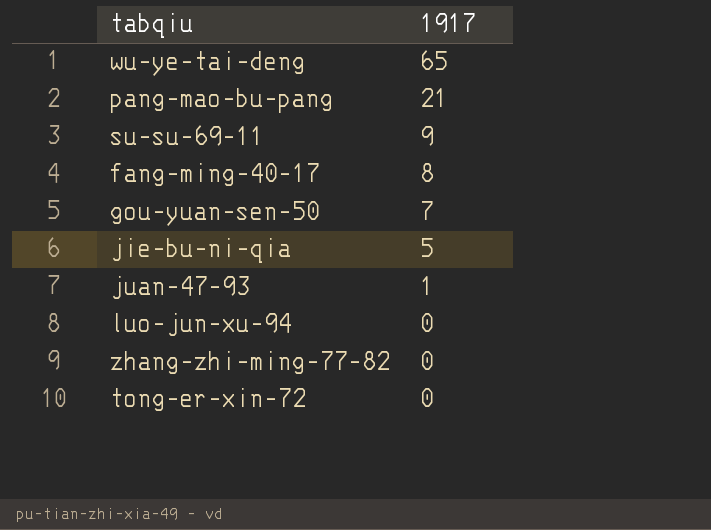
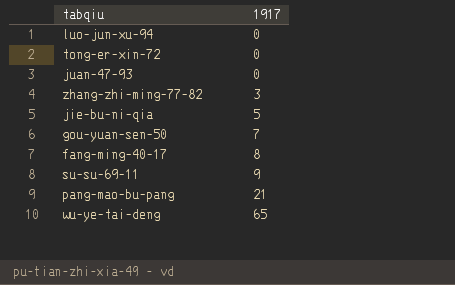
row order: 1917 descending -> 1917 ascending
juan-47-93 | 1917: 1 -> 0
zhang-zhi-ming-77-82 | 1917: 0 -> 3

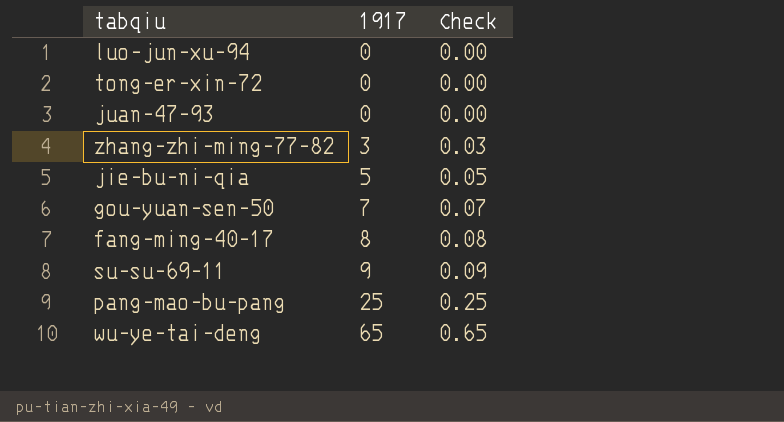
column Check | formula: none -> [1917] * 0.01
pang-mao-bu-pang | 1917: 21 -> 25

